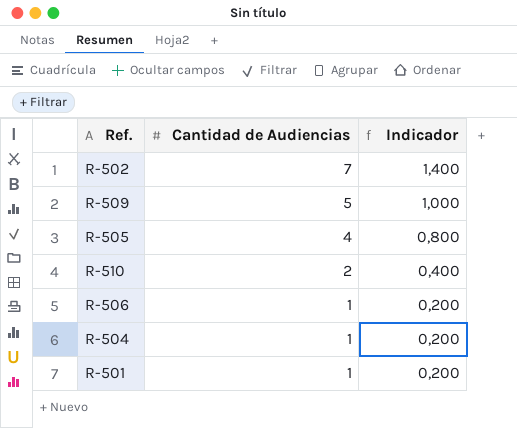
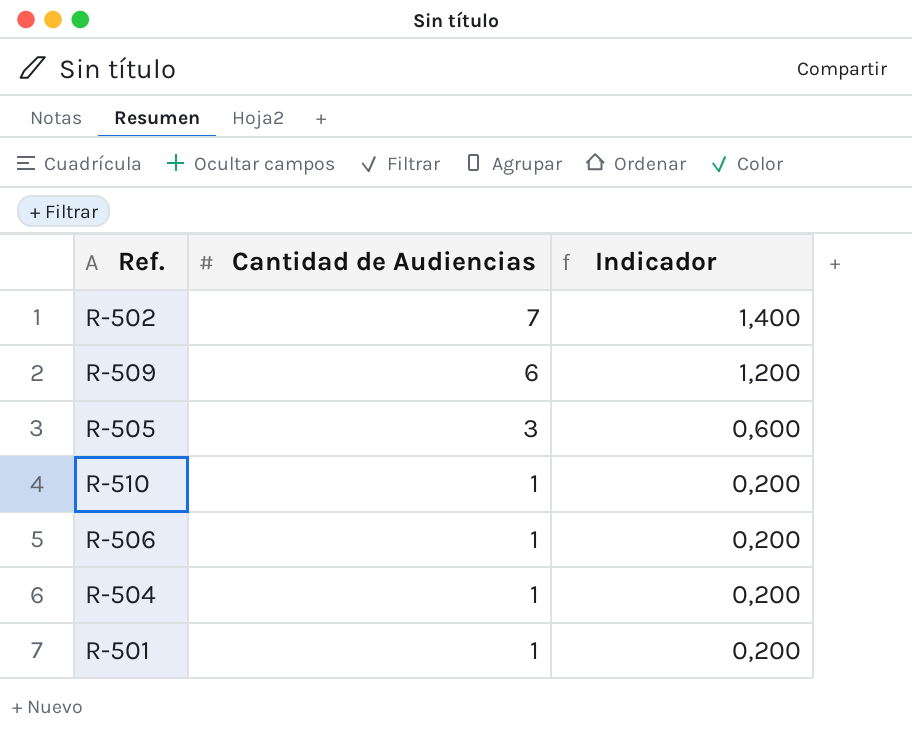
R-509 | Cantidad de Audiencias: 5 -> 6
R-509 | Indicador: 1,000 -> 1,200
R-505 | Cantidad de Audiencias: 4 -> 3
R-505 | Indicador: 0,800 -> 0,600
R-510 | Cantidad de Audiencias: 2 -> 1
R-510 | Indicador: 0,400 -> 0,200

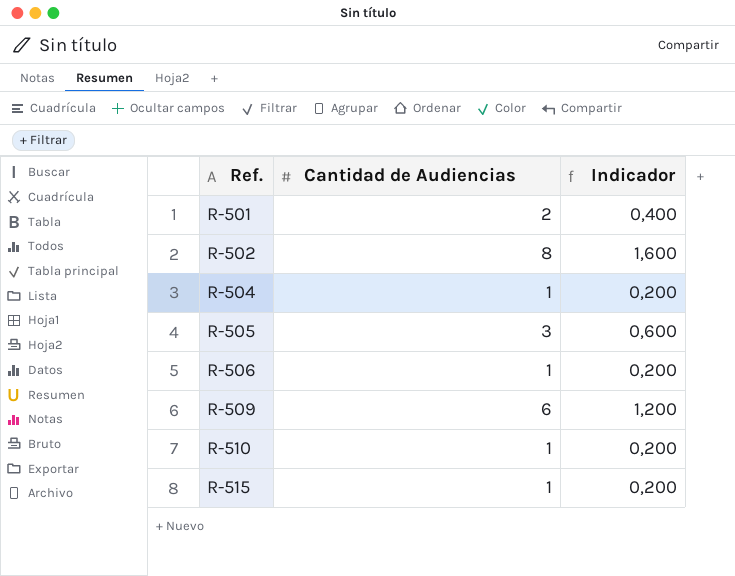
row order: Cantidad de Audiencias descending -> Ref. ascending
R-501 | Cantidad de Audiencias: 1 -> 2
R-501 | Indicador: 0,200 -> 0,400
R-502 | Cantidad de Audiencias: 7 -> 8
R-502 | Indicador: 1,400 -> 1,600
row R-515: none -> 1 | 0,200

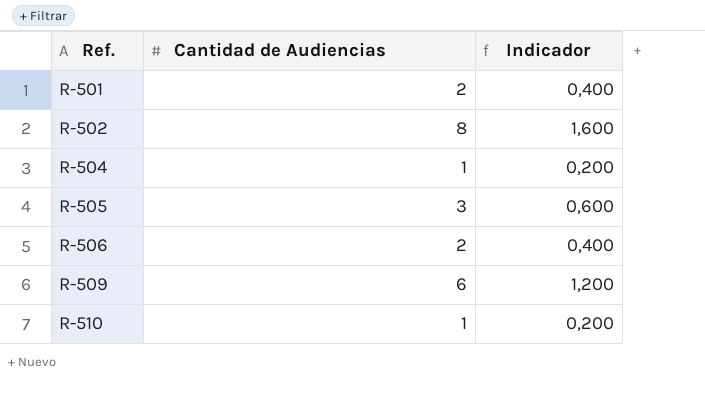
row R-515: 1 | 0,200 -> none
R-506 | Cantidad de Audiencias: 1 -> 2
R-506 | Indicador: 0,200 -> 0,400

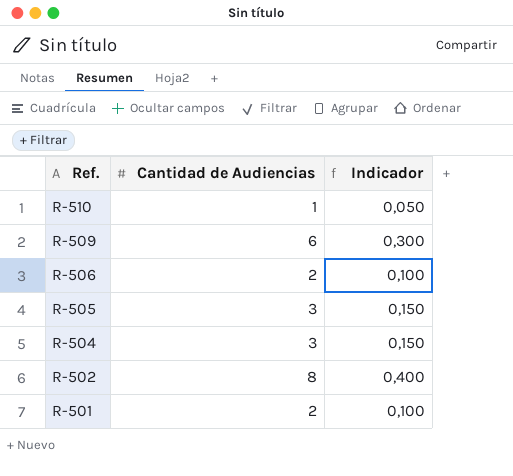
row order: Ref. ascending -> Ref. descending
column Indicador | formula: [Cantidad de Audiencias] * 0,2 -> [Cantidad de Audiencias] * 0,05
R-504 | Cantidad de Audiencias: 1 -> 3

